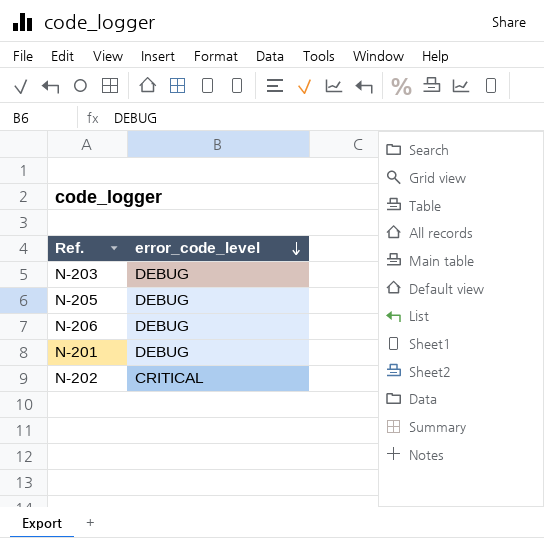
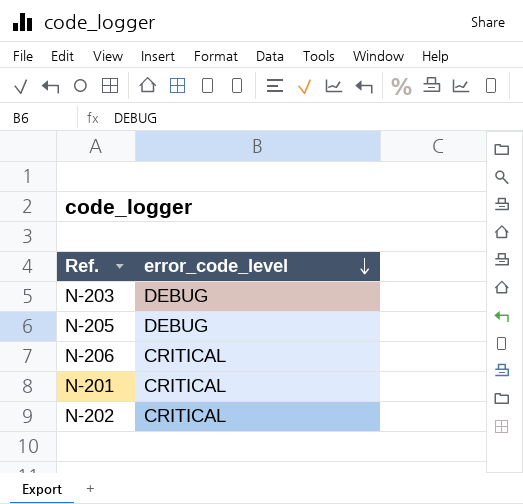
N-206 | error_code_level: DEBUG -> CRITICAL
N-201 | error_code_level: DEBUG -> CRITICAL

